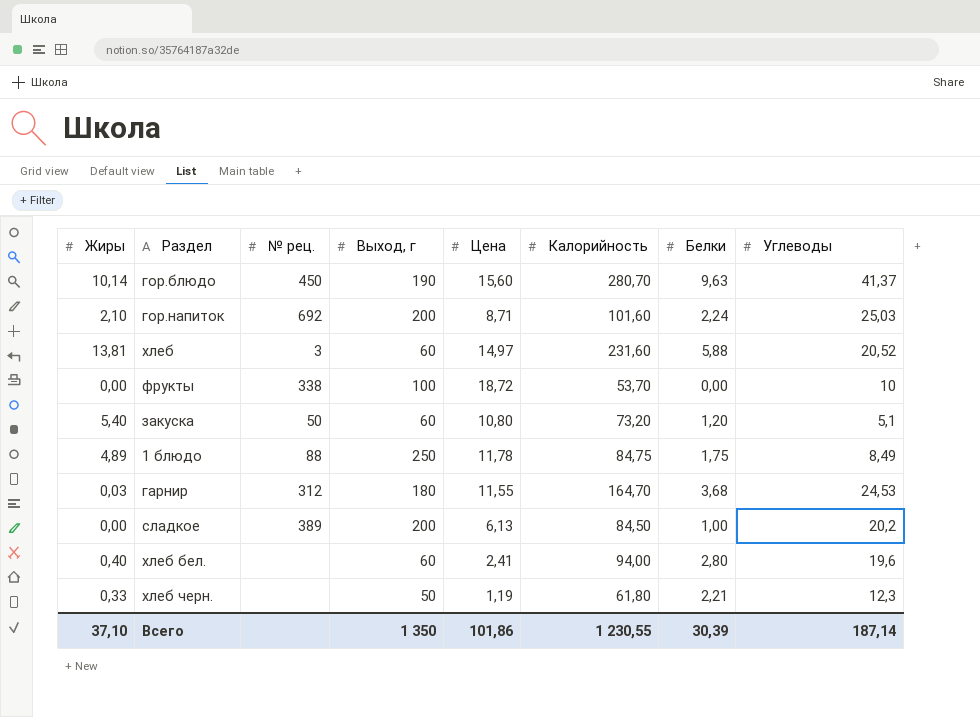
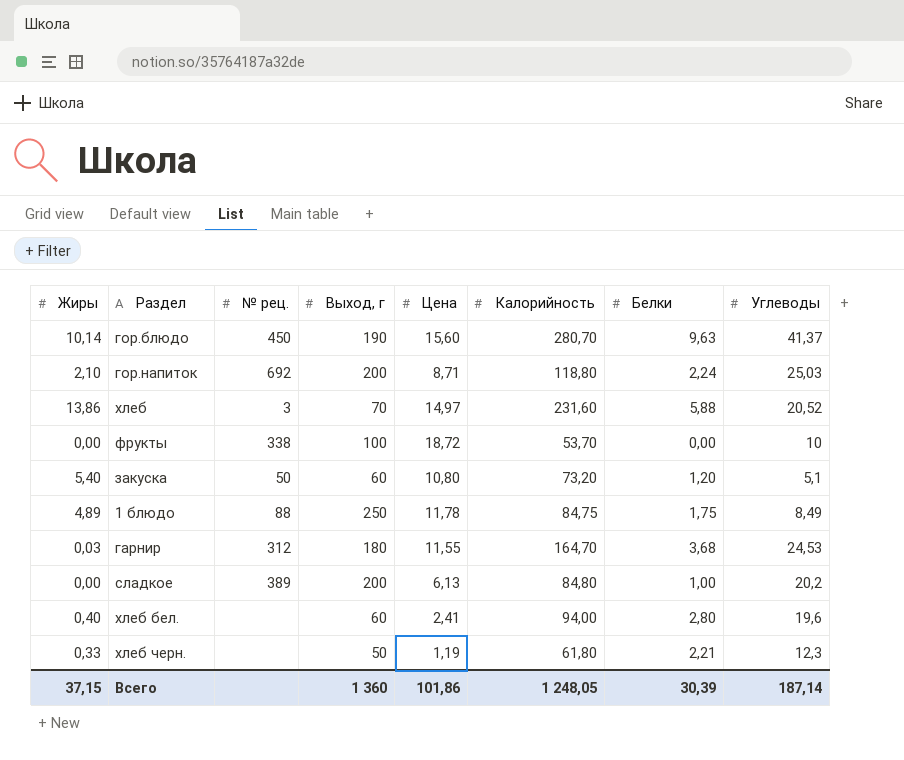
гор.напиток | Калорийность: 101,60 -> 118,80
хлеб | Жиры: 13,81 -> 13,86
хлеб | Выход, г: 60 -> 70
сладкое | Калорийность: 84,50 -> 84,80
Всего | Жиры: 37,10 -> 37,15
Всего | Выход, г: 1 350 -> 1 360
Всего | Калорийность: 1 230,55 -> 1 248,05

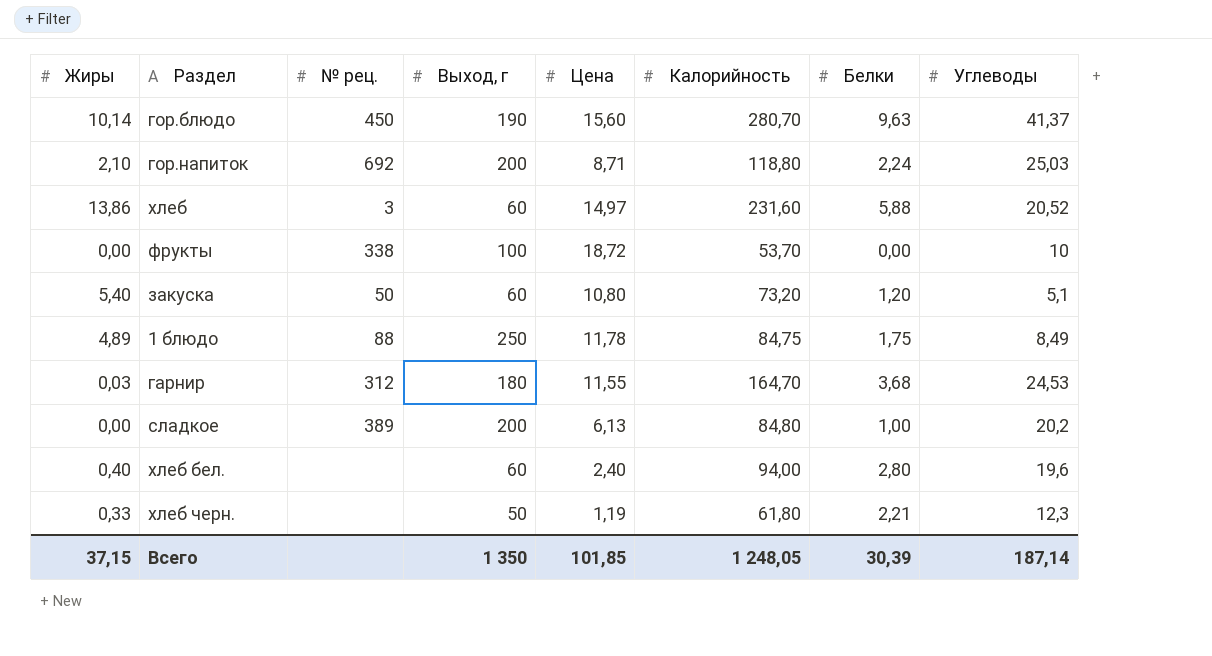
хлеб | Выход, г: 70 -> 60
хлеб бел. | Цена: 2,41 -> 2,40
Всего | Выход, г: 1 360 -> 1 350
Всего | Цена: 101,86 -> 101,85

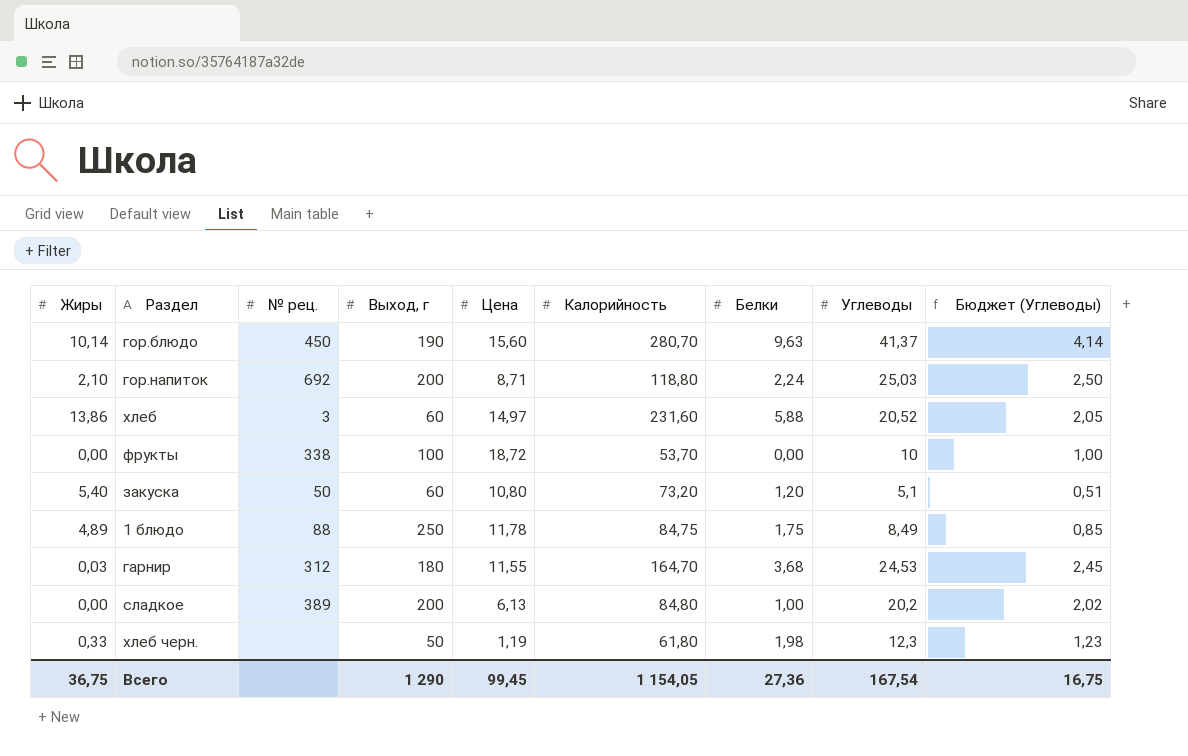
column Бюджет (Углеводы) | formula: none -> [Углеводы] * 0,1
row хлеб бел.: 0,40 | none | 60 | 2,40 | 94,00 | 2,80 | 19,6 -> none
хлеб черн. | Белки: 2,21 -> 1,98
Всего | Жиры: 37,15 -> 36,75
Всего | Выход, г: 1 350 -> 1 290
Всего | Цена: 101,85 -> 99,45
Всего | Калорийность: 1 248,05 -> 1 154,05
Всего | Белки: 30,39 -> 27,36
Всего | Углеводы: 187,14 -> 167,54

